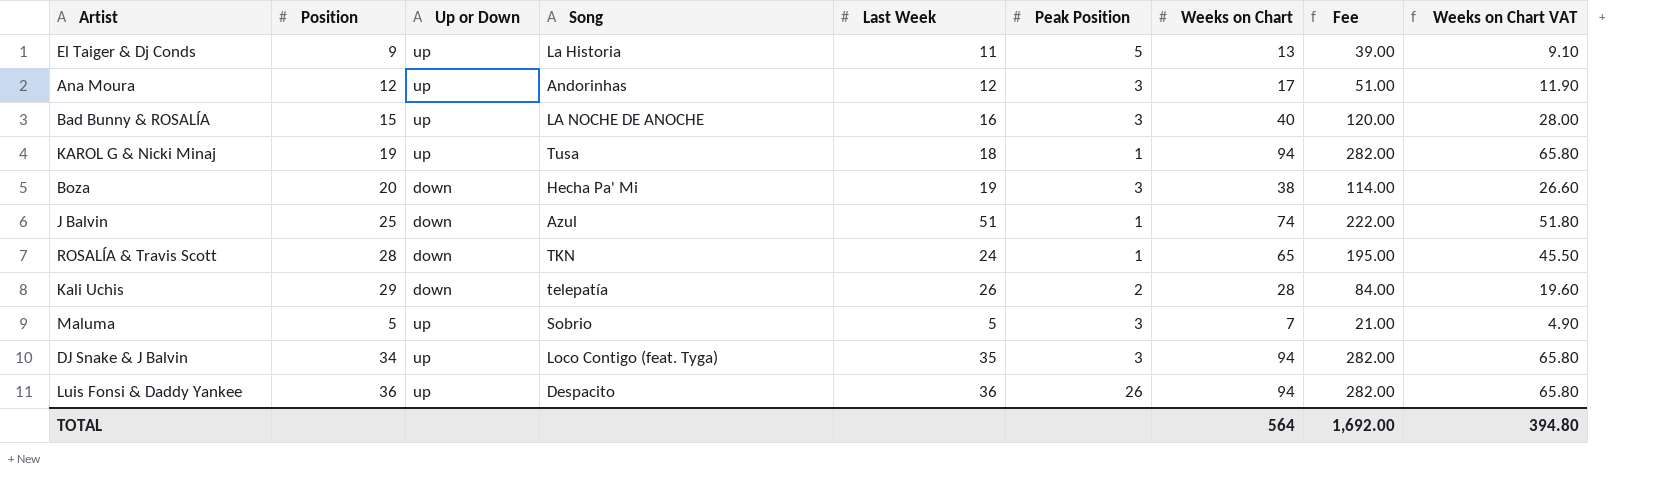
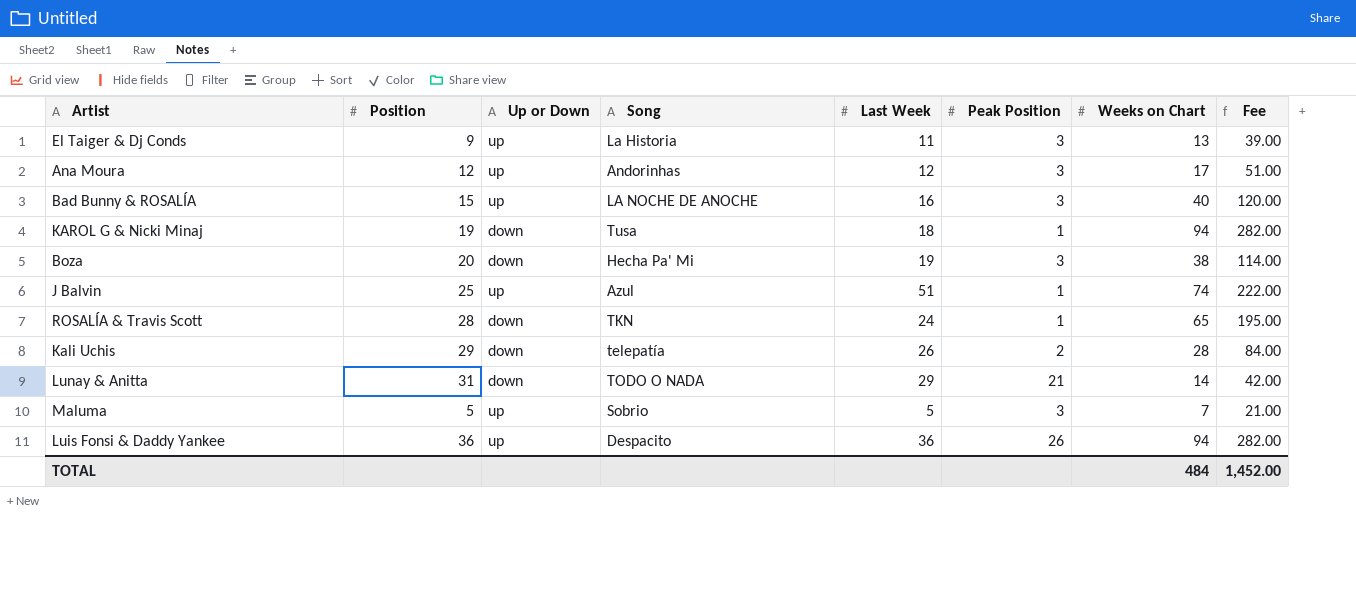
column Weeks on Chart VAT | formula: [Weeks on Chart] * 0.7 -> none
row DJ Snake & J Balvin: 34 | up | Loco Contigo (feat. Tyga) | 35 | 3 | 94 | 282.00 | 65.80 -> none
El Taiger & Dj Conds | Peak Position: 5 -> 3
KAROL G & Nicki Minaj | Up or Down: up -> down
J Balvin | Up or Down: down -> up
row Lunay & Anitta: none -> 31 | down | TODO O NADA | 29 | 21 | 14 | 42.00
TOTAL | Weeks on Chart: 564 -> 484
TOTAL | Fee: 1,692.00 -> 1,452.00

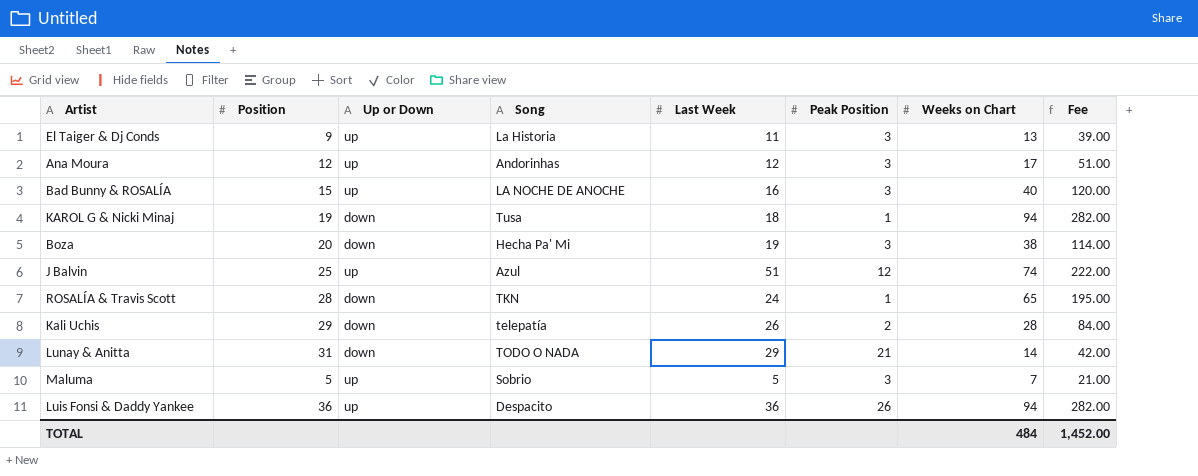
J Balvin | Peak Position: 1 -> 12

